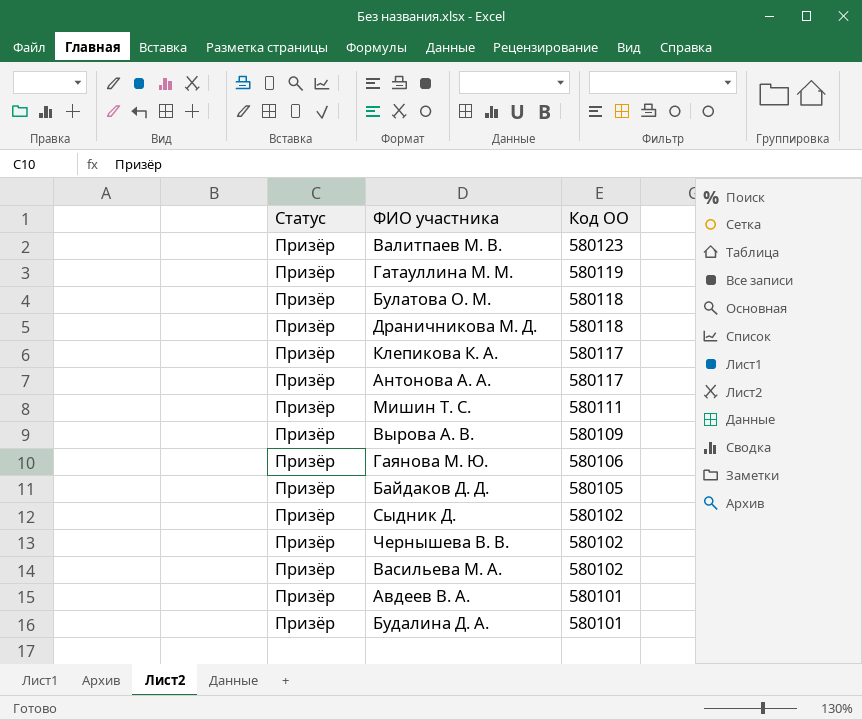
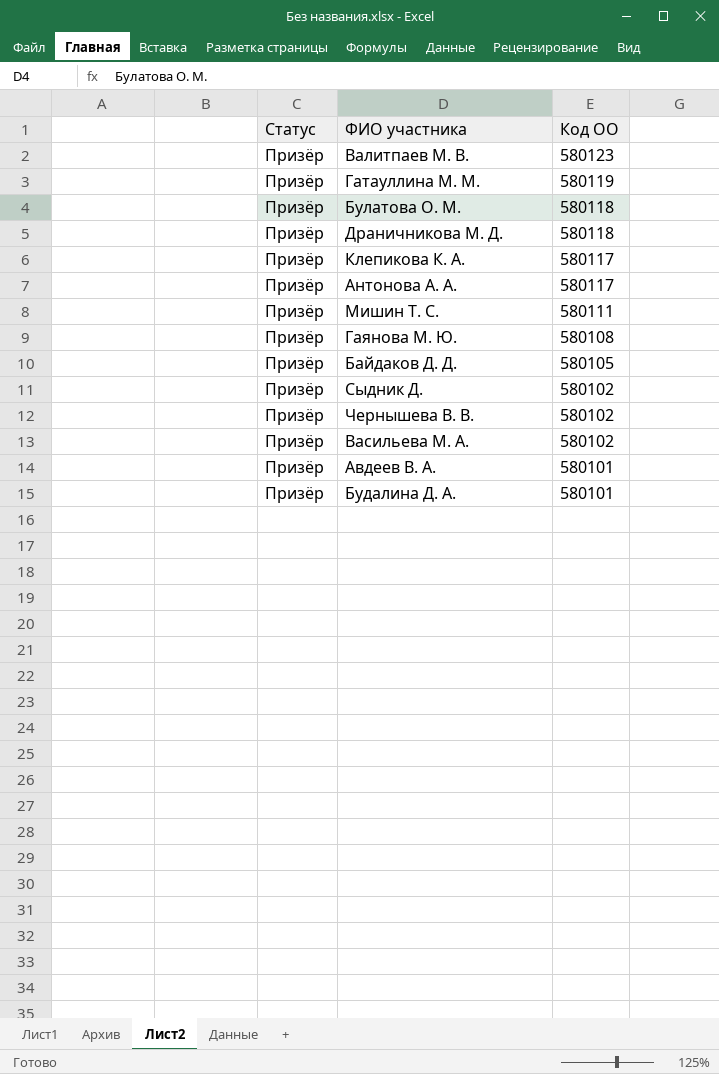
row Вырова А. В.: Призёр | 580109 -> none
Гаянова М. Ю. | Код ОО: 580106 -> 580108

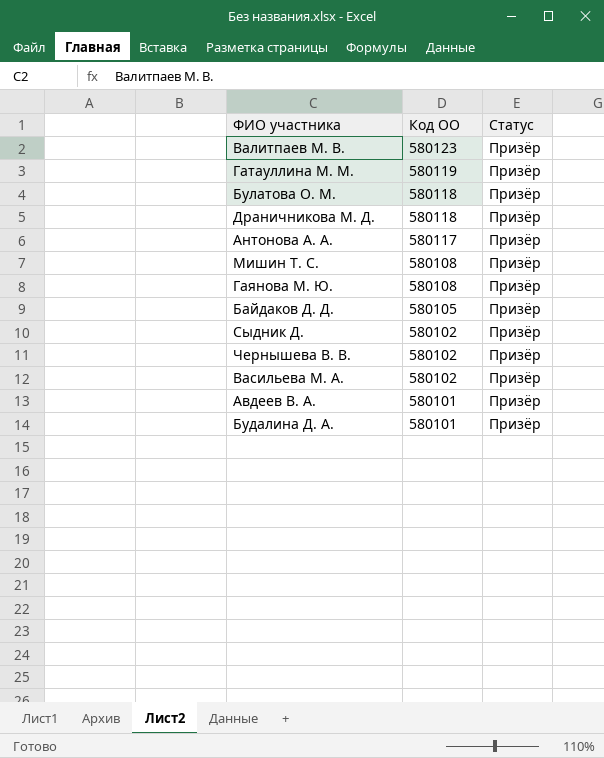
column Статус | position: 1 -> 3
row Клепикова К. А.: Призёр | 580117 -> none
Мишин Т. С. | Код ОО: 580111 -> 580108

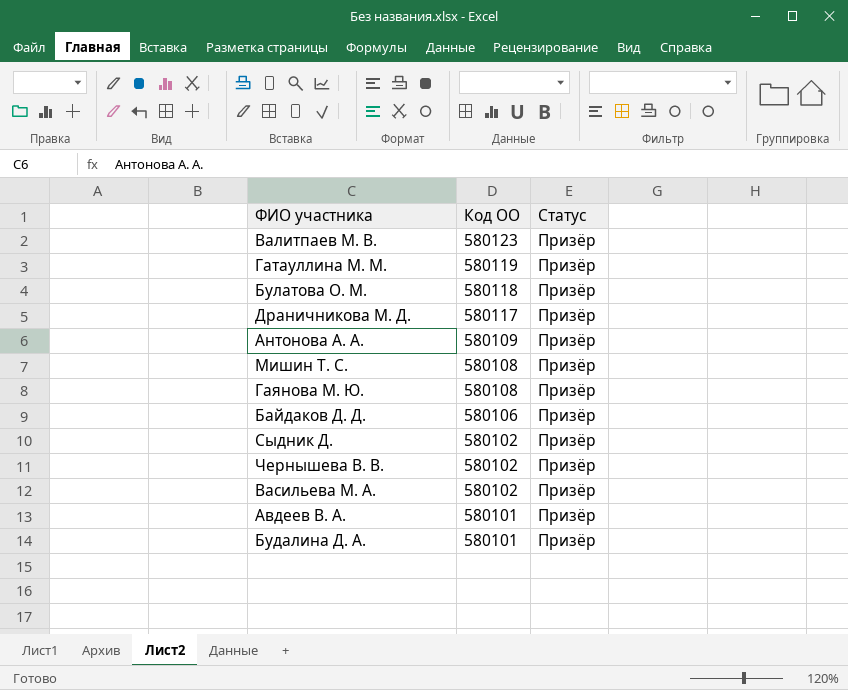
Драничникова М. Д. | Код ОО: 580118 -> 580117
Антонова А. А. | Код ОО: 580117 -> 580109
Байдаков Д. Д. | Код ОО: 580105 -> 580106

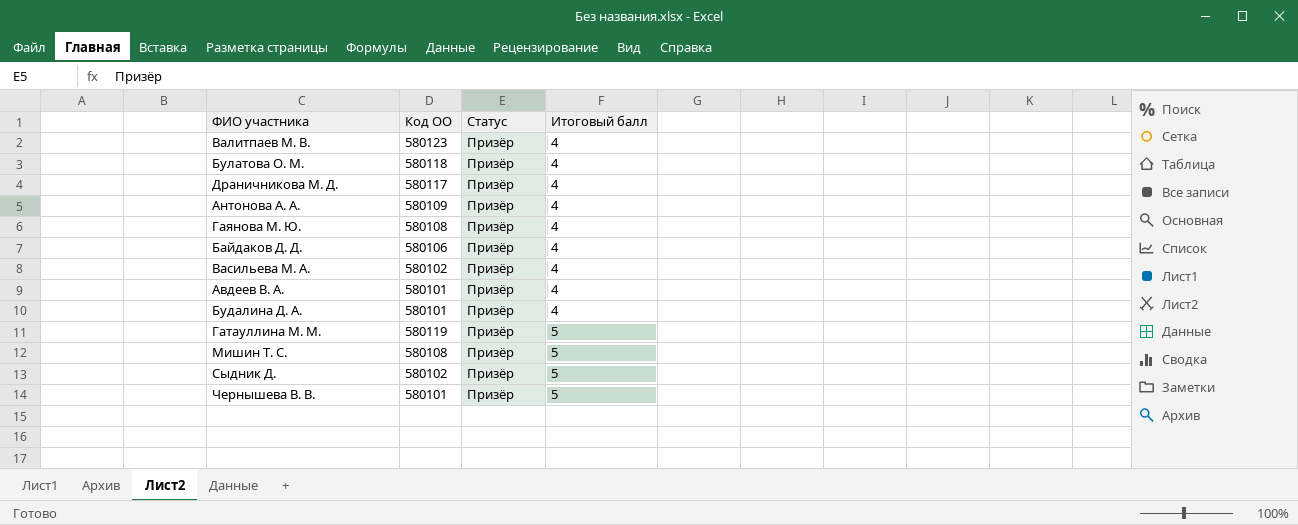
row order: Код ОО descending -> Итоговый балл ascending
column Итоговый балл | position: none -> 4
Чернышева В. В. | Код ОО: 580102 -> 580101

